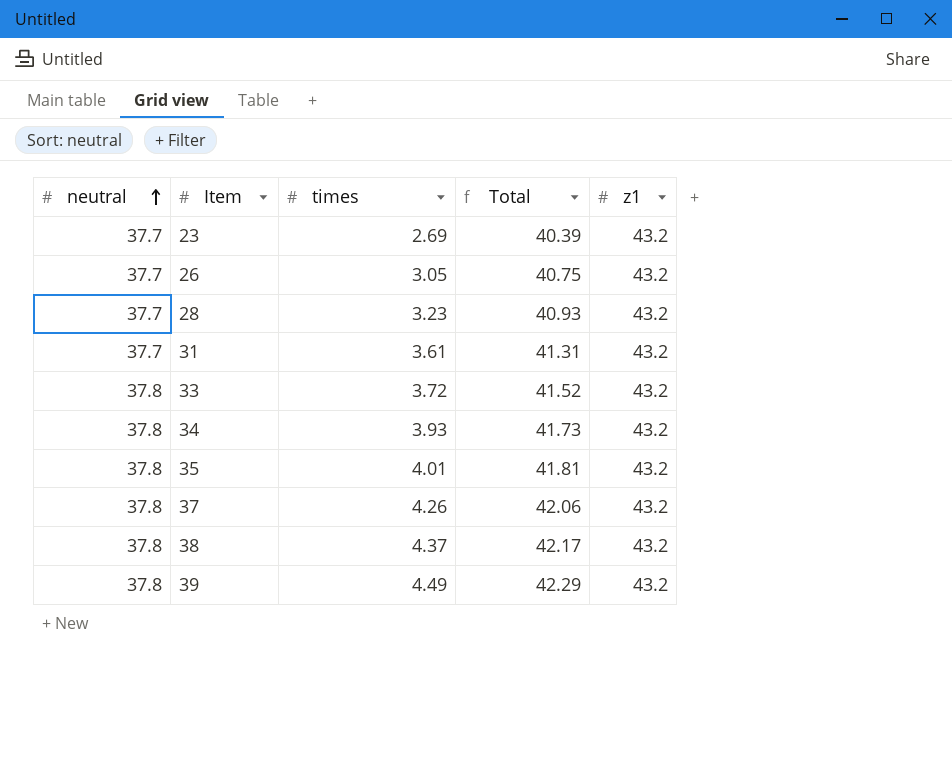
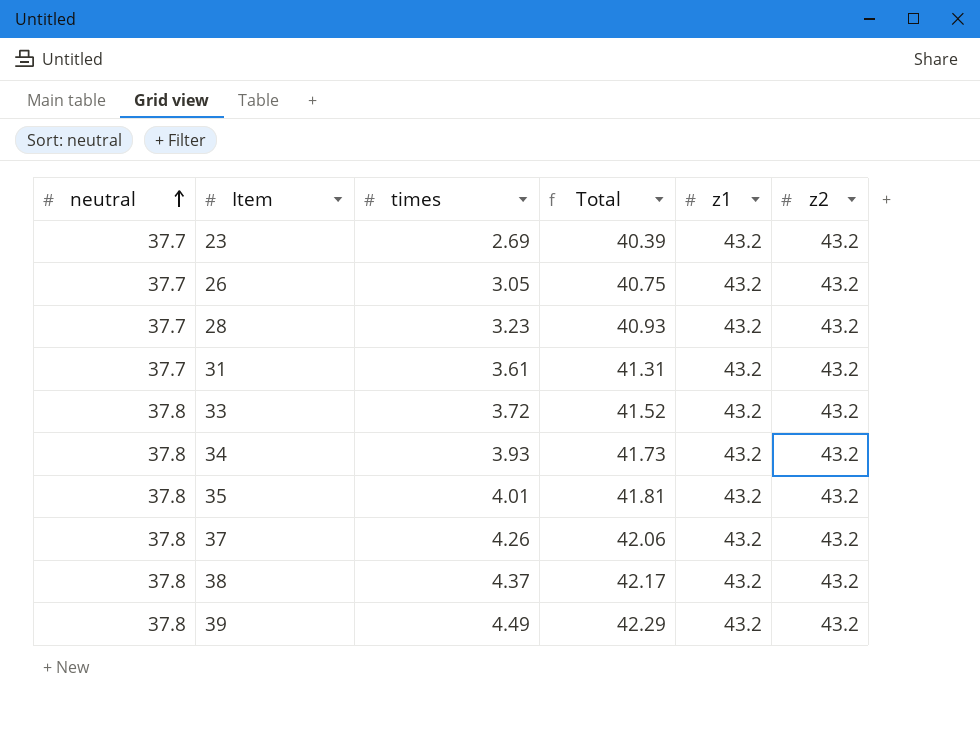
column z2 | position: none -> 6

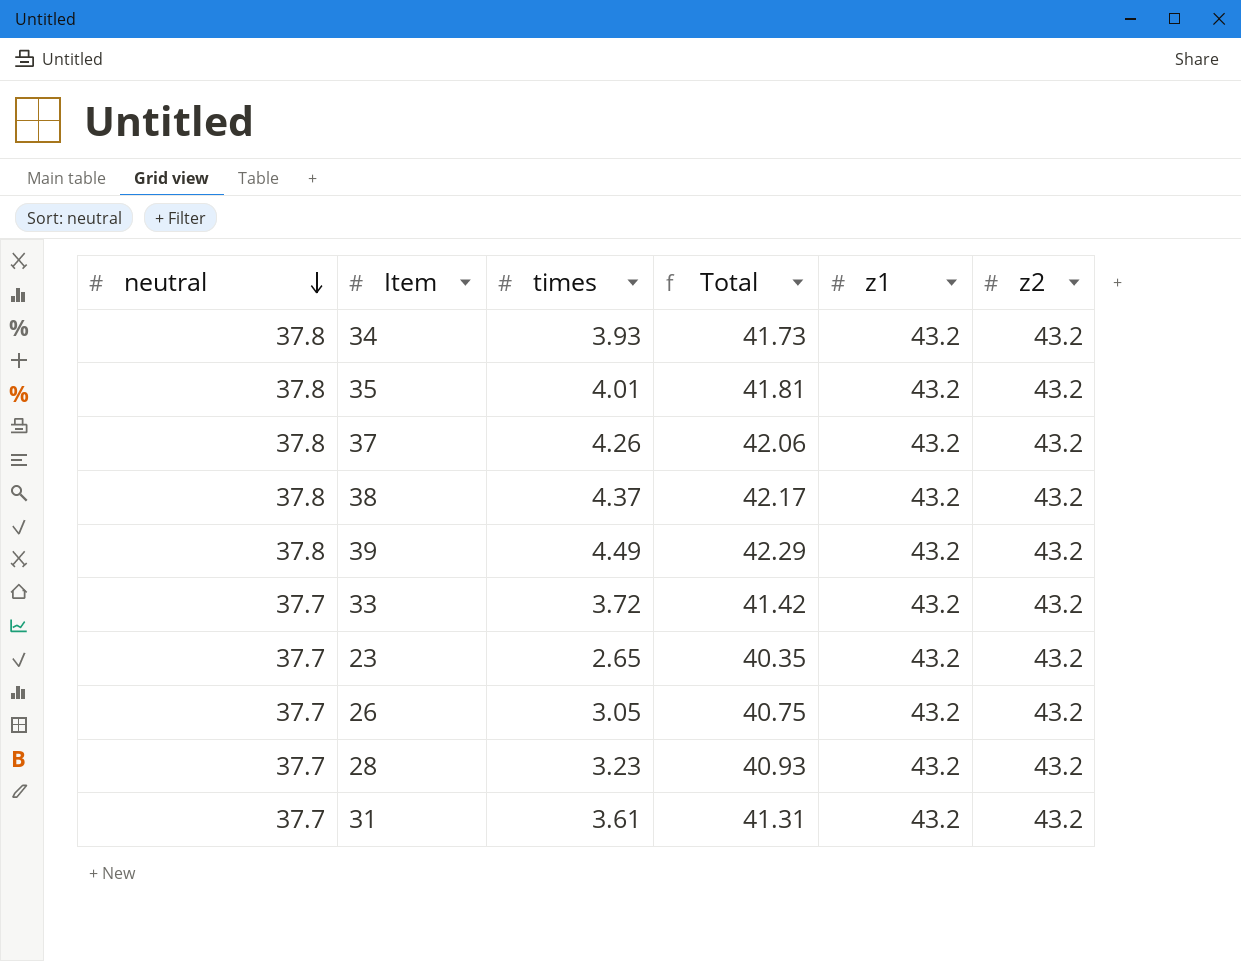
row order: neutral ascending -> neutral descending
33 | neutral: 37.8 -> 37.7
33 | Total: 41.52 -> 41.42
23 | times: 2.69 -> 2.65
23 | Total: 40.39 -> 40.35

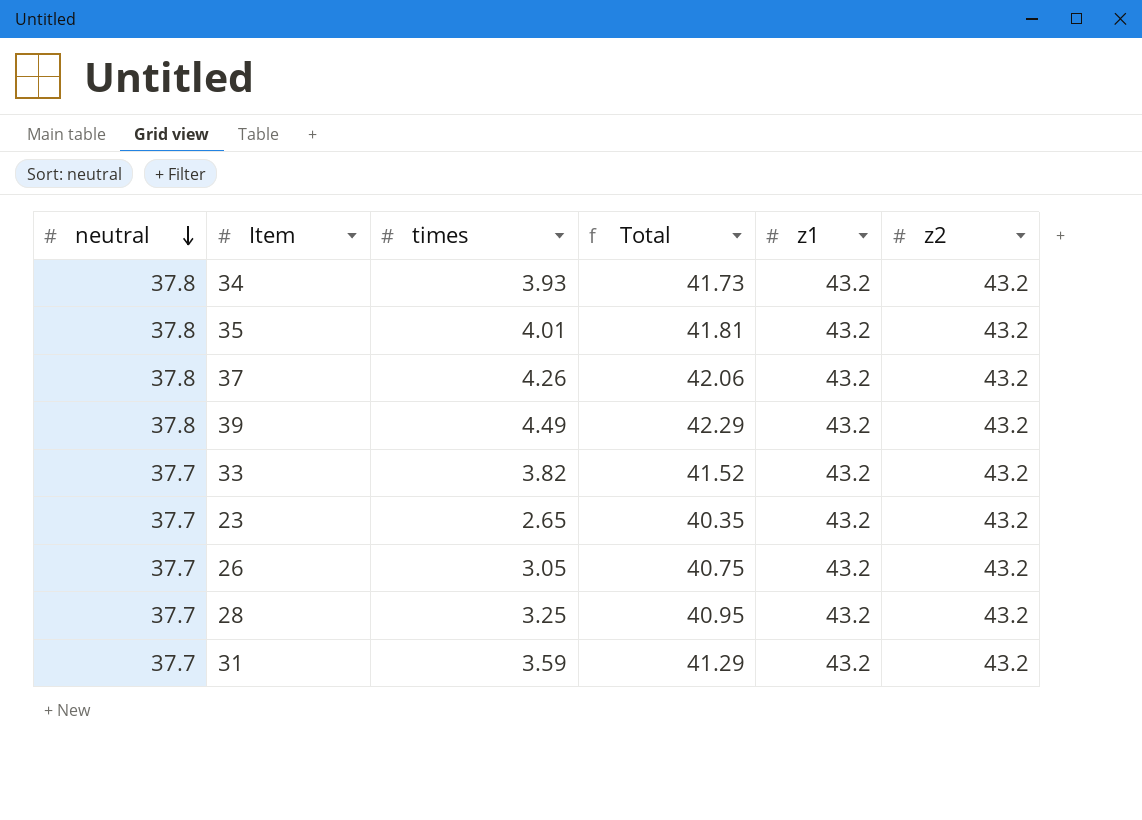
row 38: 37.8 | 4.37 | 42.17 | 43.2 | 43.2 -> none
33 | times: 3.72 -> 3.82
33 | Total: 41.42 -> 41.52
28 | times: 3.23 -> 3.25
28 | Total: 40.93 -> 40.95
31 | times: 3.61 -> 3.59
31 | Total: 41.31 -> 41.29

